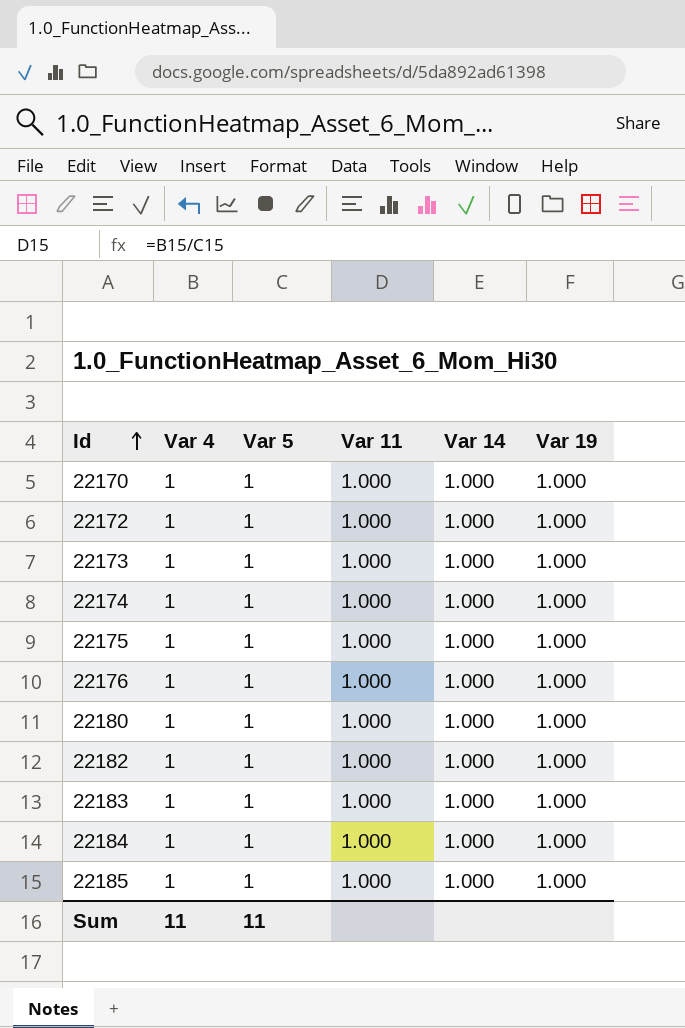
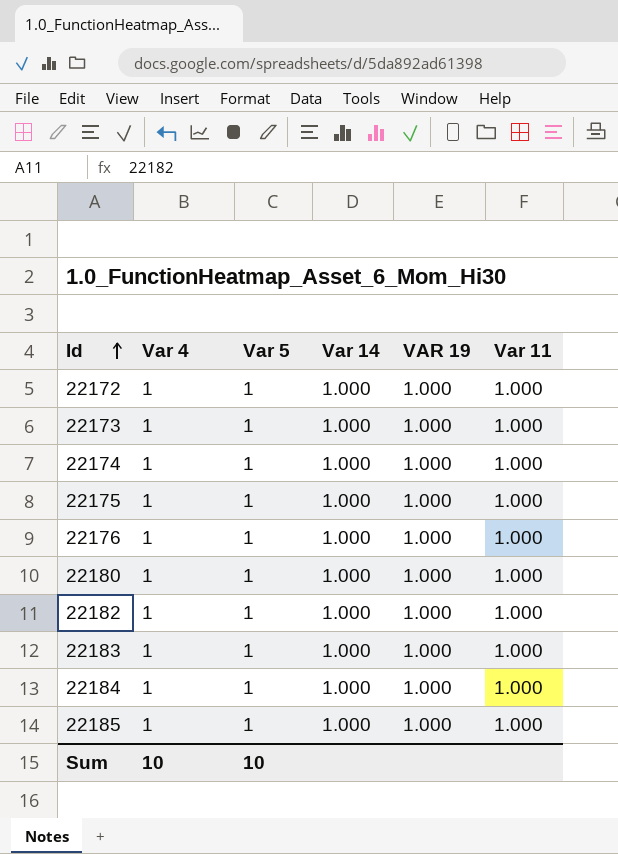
column name: Var 19 -> VAR 19
column Var 11 | position: 4 -> 6
row 22170: 1 | 1 | 1.000 | 1.000 | 1.000 -> none
Sum | Var 4: 11 -> 10
Sum | Var 5: 11 -> 10

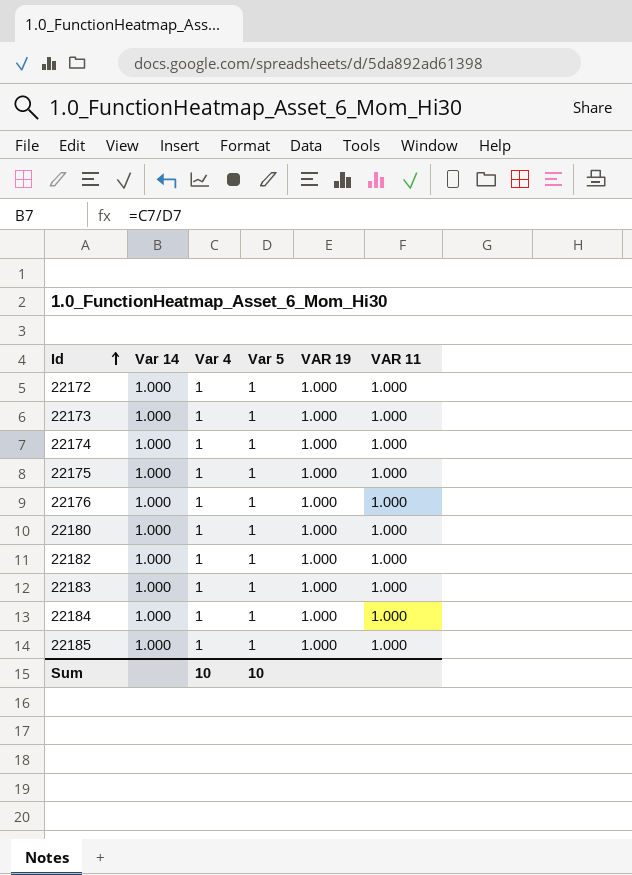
column Var 14 | position: 4 -> 2
column name: Var 11 -> VAR 11

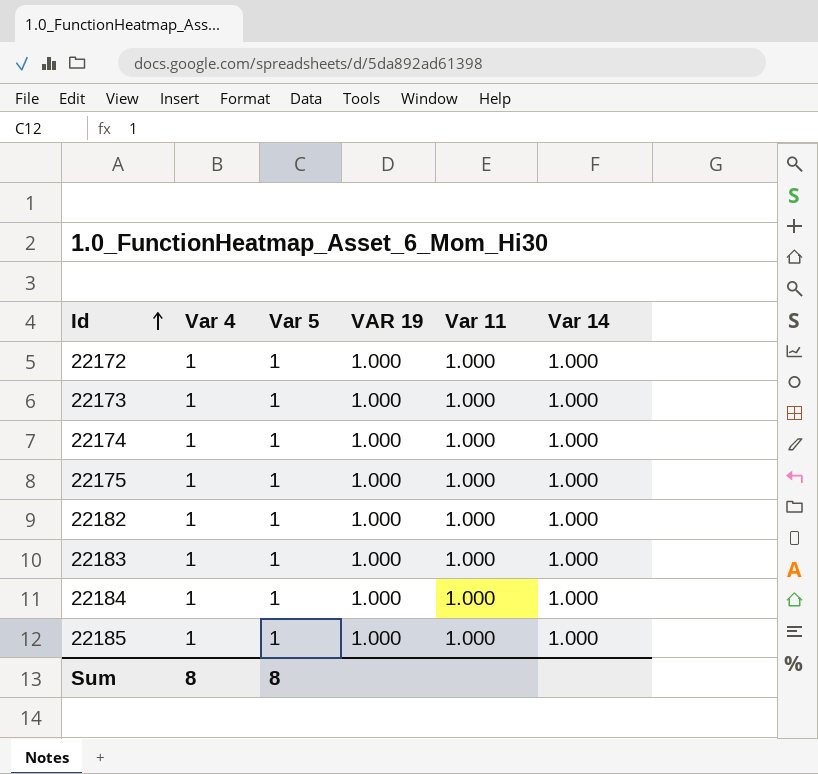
column name: VAR 11 -> Var 11
column Var 14 | position: 2 -> 6
row 22176: 1.000 | 1 | 1 | 1.000 | 1.000 -> none
row 22180: 1.000 | 1 | 1 | 1.000 | 1.000 -> none
Sum | Var 4: 10 -> 8
Sum | Var 5: 10 -> 8

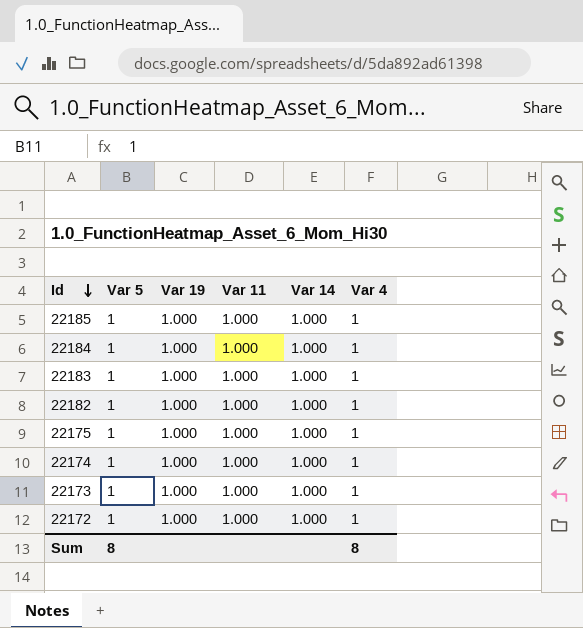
row order: Id ascending -> Id descending
column name: VAR 19 -> Var 19
column Var 4 | position: 2 -> 6

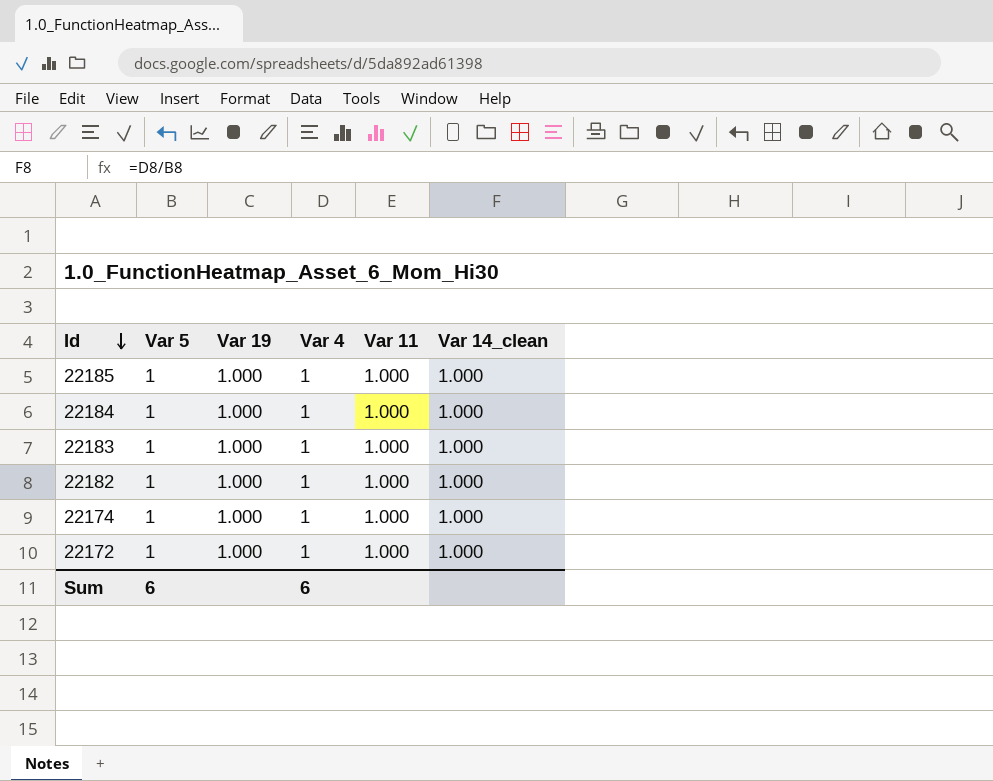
column Var 4 | position: 6 -> 4
column name: Var 14 -> Var 14_clean
row 22175: 1 | 1.000 | 1.000 | 1.000 | 1 -> none
row 22173: 1 | 1.000 | 1.000 | 1.000 | 1 -> none
Sum | Var 5: 8 -> 6
Sum | Var 4: 8 -> 6

